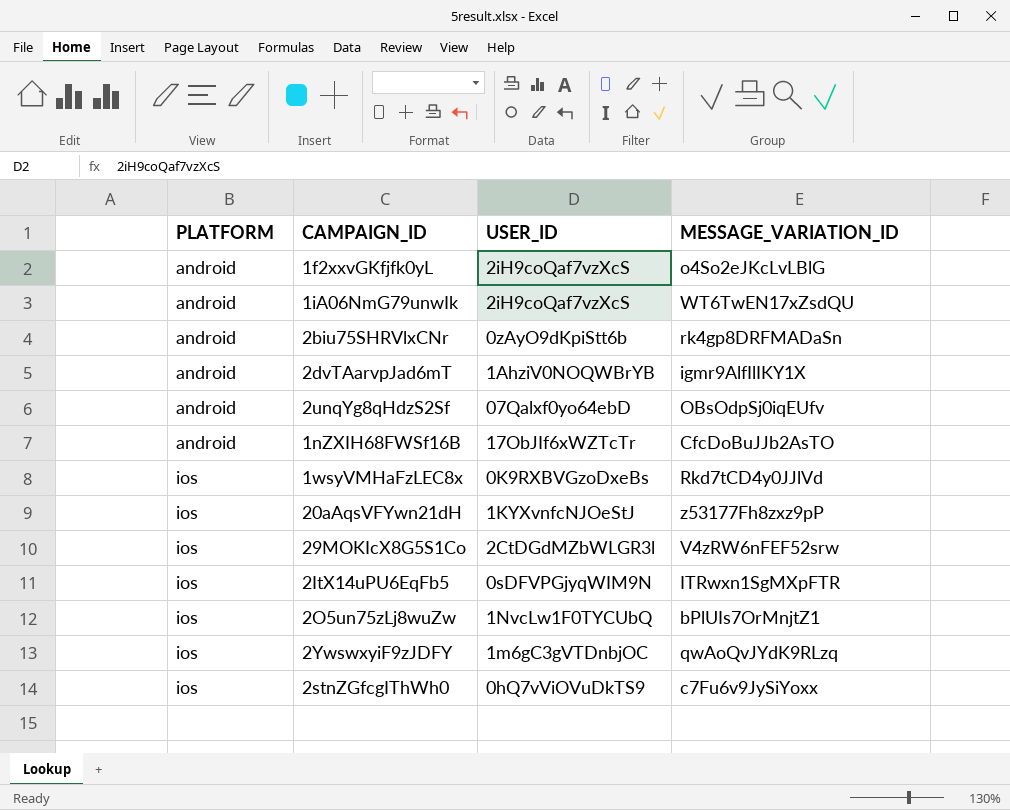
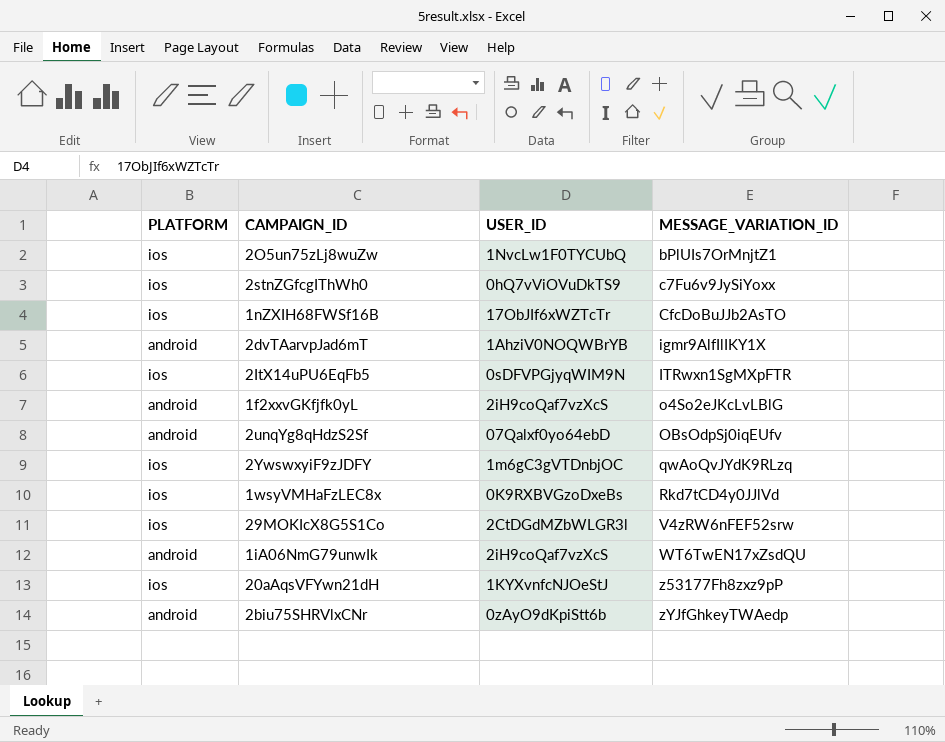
row order: PLATFORM ascending -> MESSAGE_VARIATION_ID ascending
1nZXIH68FWSf16B | PLATFORM: android -> ios
2biu75SHRVlxCNr | MESSAGE_VARIATION_ID: rk4gp8DRFMADaSn -> zYJfGhkeyTWAedp

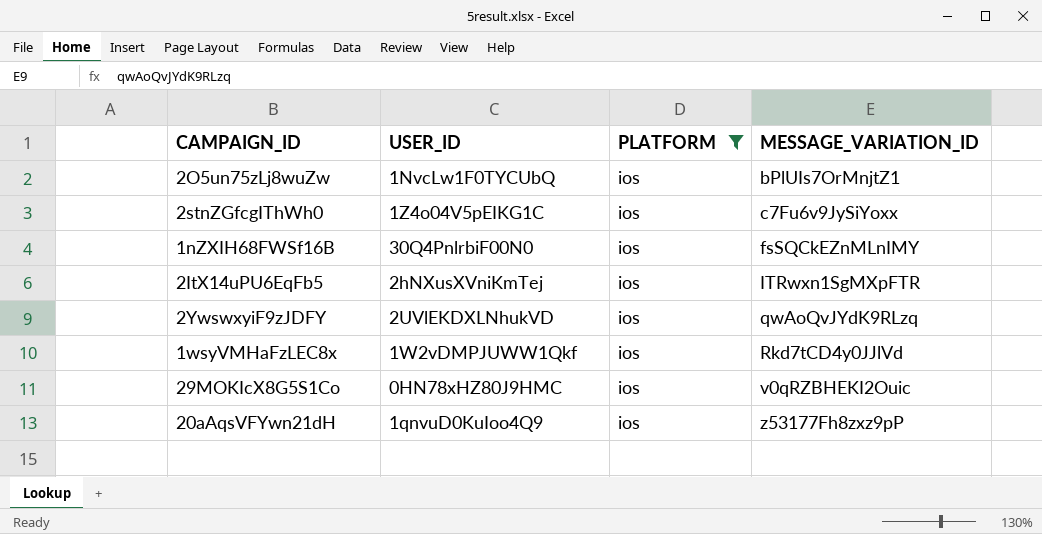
filter: none -> PLATFORM = ios
column PLATFORM | position: 1 -> 3
2stnZGfcgIThWh0 | USER_ID: 0hQ7vViOVuDkTS9 -> 1Z4o04V5pEIKG1C
1nZXIH68FWSf16B | USER_ID: 17ObJIf6xWZTcTr -> 30Q4PnlrbiF00N0
1nZXIH68FWSf16B | MESSAGE_VARIATION_ID: CfcDoBuJJb2AsTO -> fsSQCkEZnMLnIMY
2ItX14uPU6EqFb5 | USER_ID: 0sDFVPGjyqWIM9N -> 2hNXusXVniKmTej
2YwswxyiF9zJDFY | USER_ID: 1m6gC3gVTDnbjOC -> 2UVlEKDXLNhukVD
1wsyVMHaFzLEC8x | USER_ID: 0K9RXBVGzoDxeBs -> 1W2vDMPJUWW1Qkf
29MOKIcX8G5S1Co | USER_ID: 2CtDGdMZbWLGR3l -> 0HN78xHZ80J9HMC
29MOKIcX8G5S1Co | MESSAGE_VARIATION_ID: V4zRW6nFEF52srw -> v0qRZBHEKI2Ouic
20aAqsVFYwn21dH | USER_ID: 1KYXvnfcNJOeStJ -> 1qnvuD0KuIoo4Q9

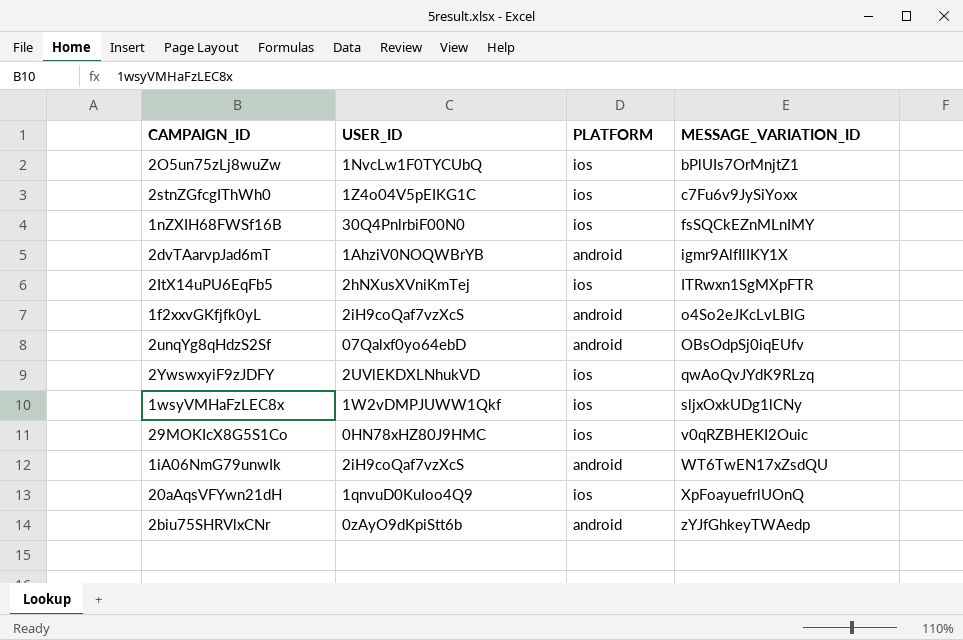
filter: PLATFORM = ios -> none
1wsyVMHaFzLEC8x | MESSAGE_VARIATION_ID: Rkd7tCD4y0JJlVd -> sljxOxkUDg1lCNy
20aAqsVFYwn21dH | MESSAGE_VARIATION_ID: z53177Fh8zxz9pP -> XpFoayuefrlUOnQ

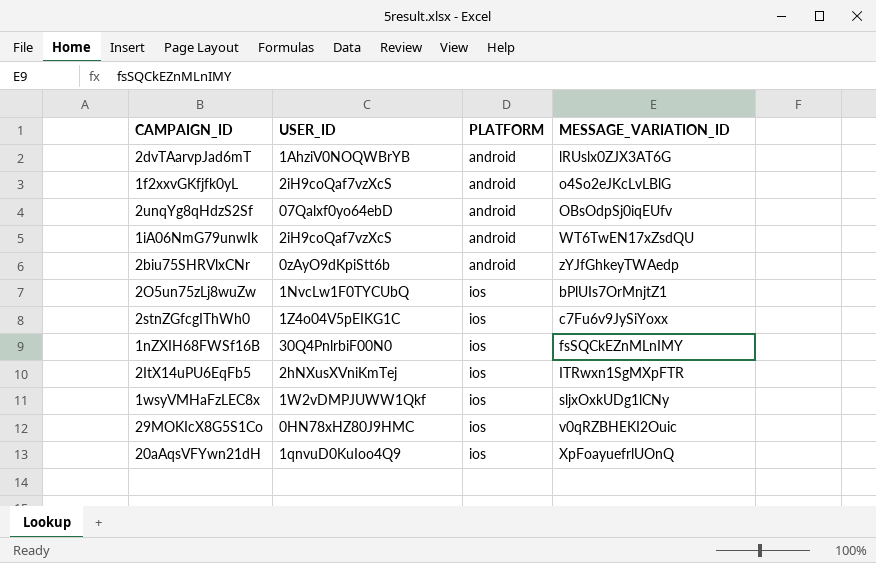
row order: MESSAGE_VARIATION_ID ascending -> PLATFORM ascending
row 2YwswxyiF9zJDFY: 2UVlEKDXLNhukVD | ios | qwAoQvJYdK9RLzq -> none
2dvTAarvpJad6mT | MESSAGE_VARIATION_ID: igmr9AlfIlIKY1X -> lRUslx0ZJX3AT6G

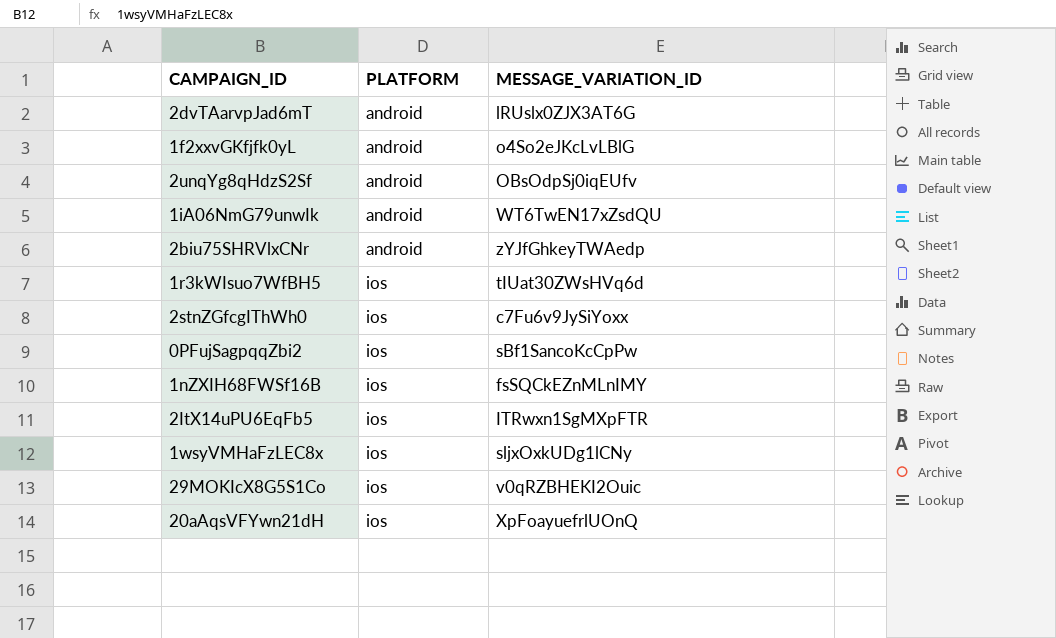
column USER_ID | position: 2 -> none
row 2O5un75zLj8wuZw: 1NvcLw1F0TYCUbQ | ios | bPlUIs7OrMnjtZ1 -> none
row 1r3kWIsuo7WfBH5: none -> ios | tIUat30ZWsHVq6d
row 0PFujSagpqqZbi2: none -> ios | sBf1SancoKcCpPw

